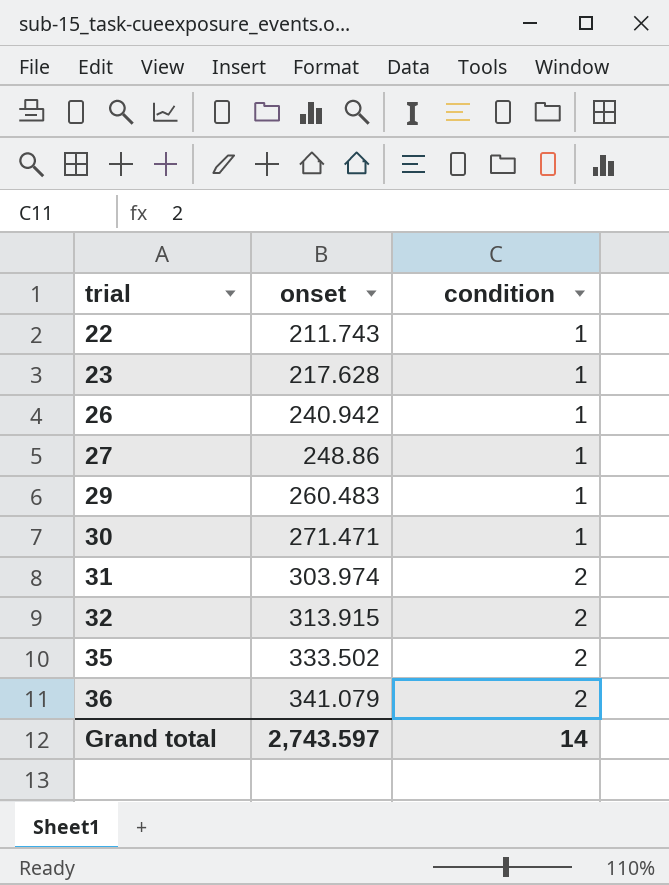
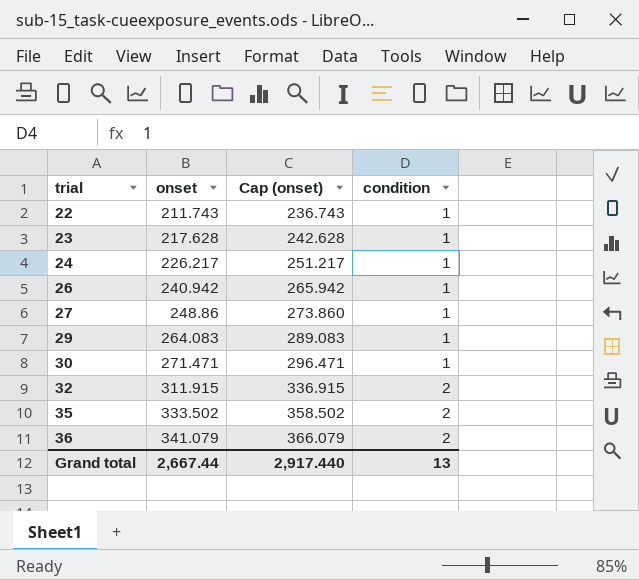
column Cap (onset) | formula: none -> [onset] + 25
row 31: 303.974 | 2 -> none
row 24: none -> 226.217 | 251.217 | 1
29 | onset: 260.483 -> 264.083
32 | onset: 313.915 -> 311.915
Grand total | onset: 2,743.597 -> 2,667.44
Grand total | condition: 14 -> 13

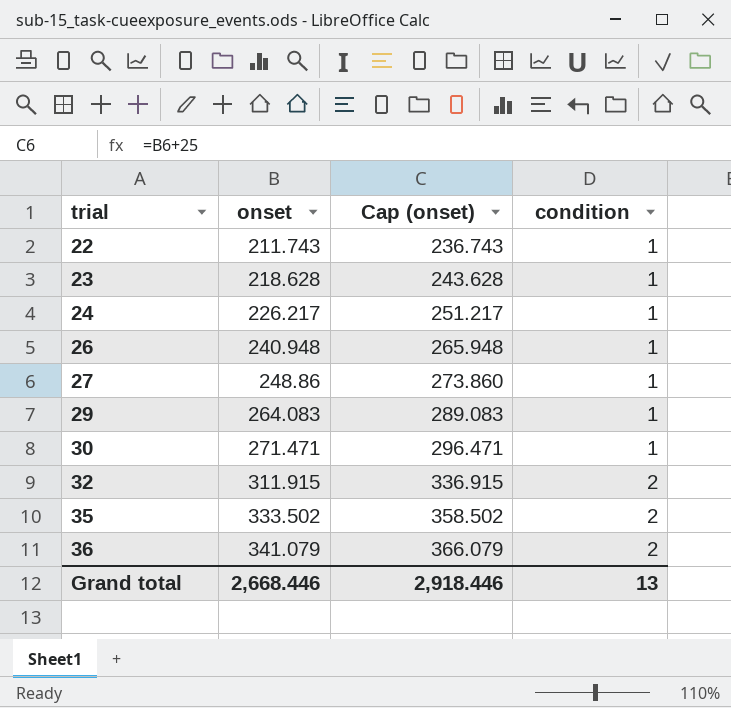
23 | onset: 217.628 -> 218.628
23 | Cap (onset): 242.628 -> 243.628
26 | onset: 240.942 -> 240.948
26 | Cap (onset): 265.942 -> 265.948
Grand total | onset: 2,667.44 -> 2,668.446
Grand total | Cap (onset): 2,917.440 -> 2,918.446

